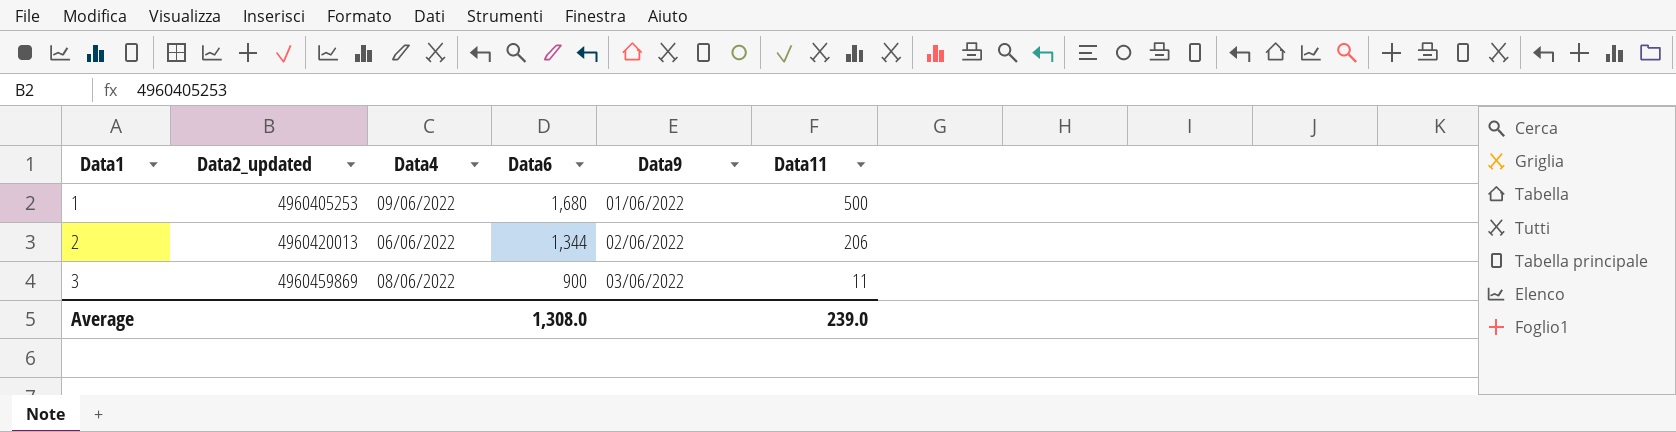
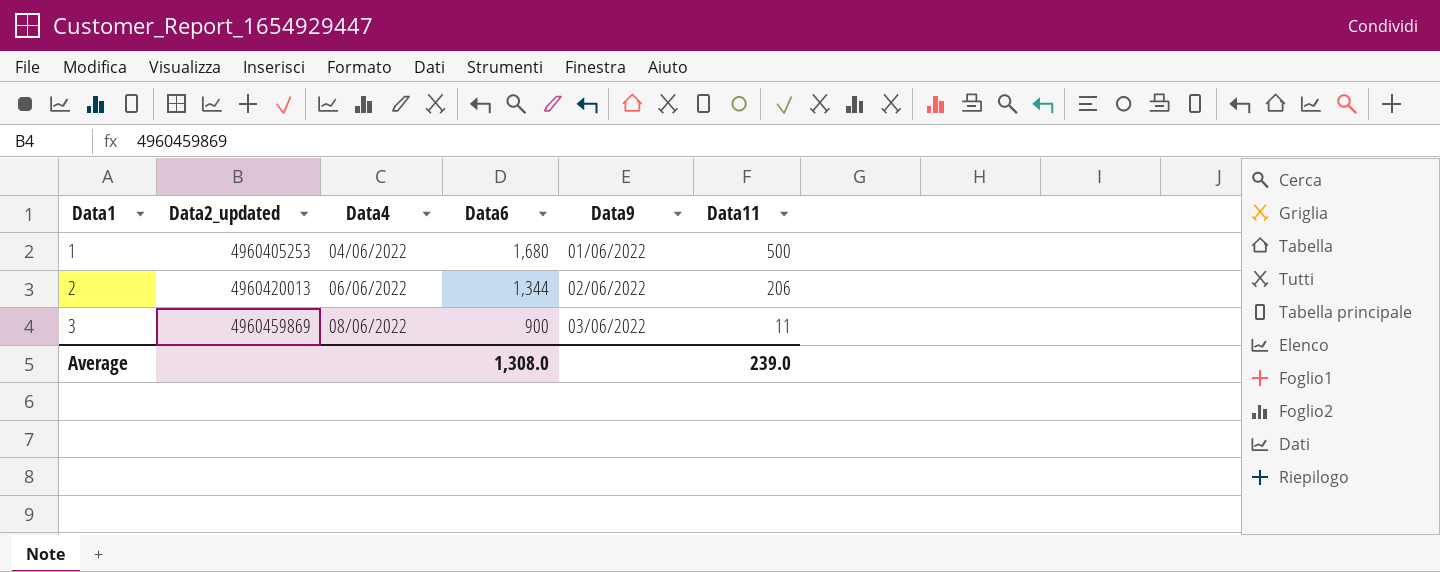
1 | Data4: 09/06/2022 -> 04/06/2022

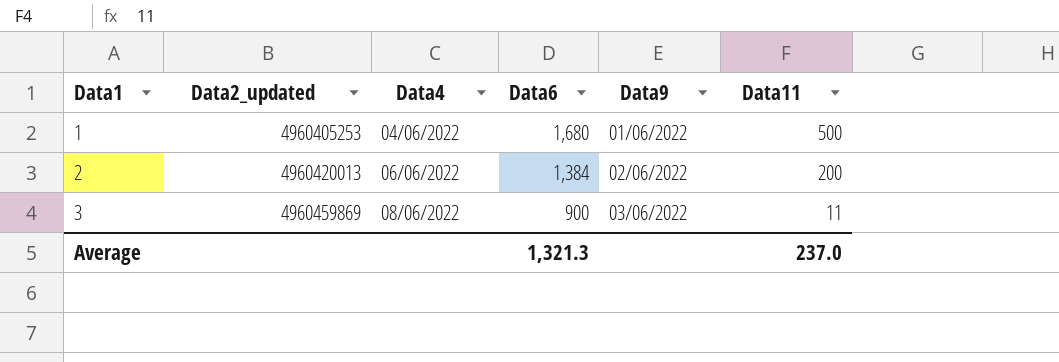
2 | Data6: 1,344 -> 1,384
2 | Data11: 206 -> 200
Average | Data6: 1,308.0 -> 1,321.3
Average | Data11: 239.0 -> 237.0

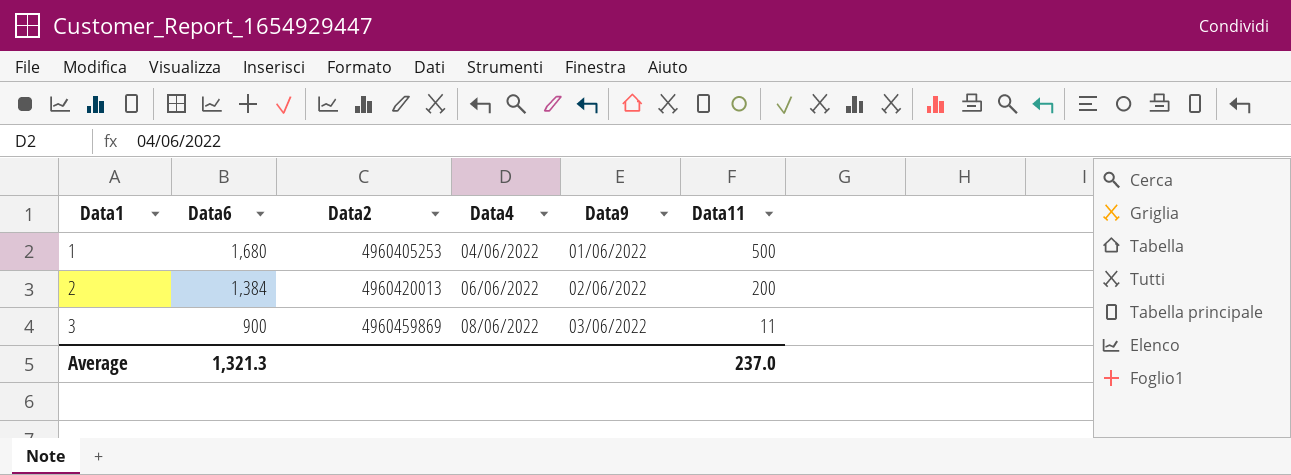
column Data6 | position: 4 -> 2
column name: Data2_updated -> Data2

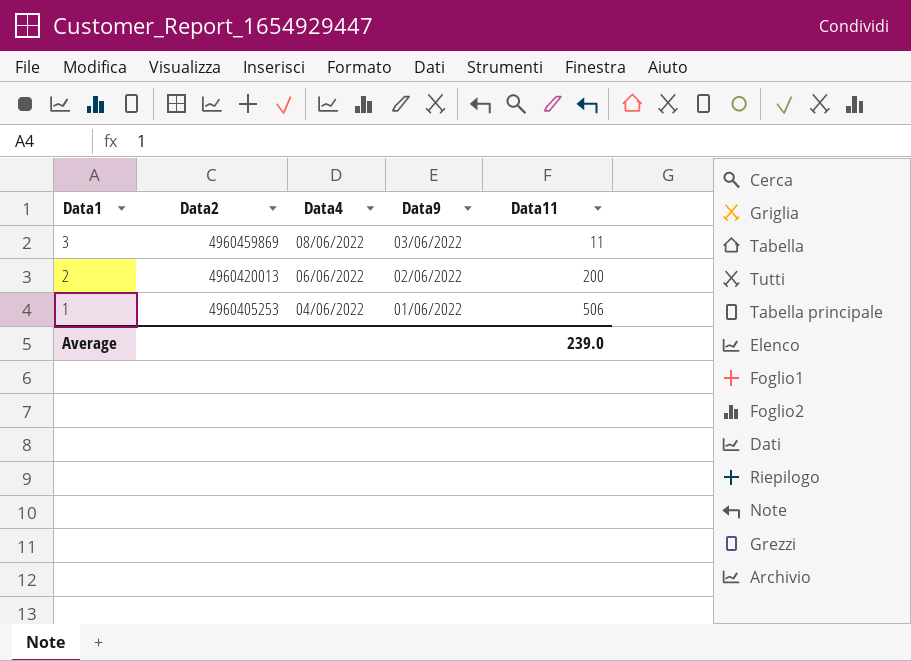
row order: Data1 ascending -> Data1 descending
column Data6 | position: 2 -> none
1 | Data11: 500 -> 506
Average | Data11: 237.0 -> 239.0

